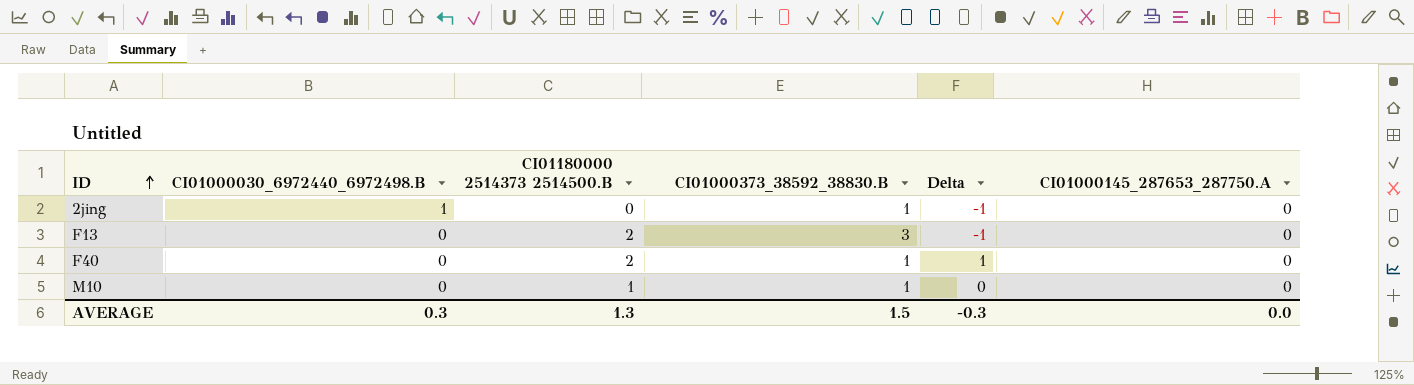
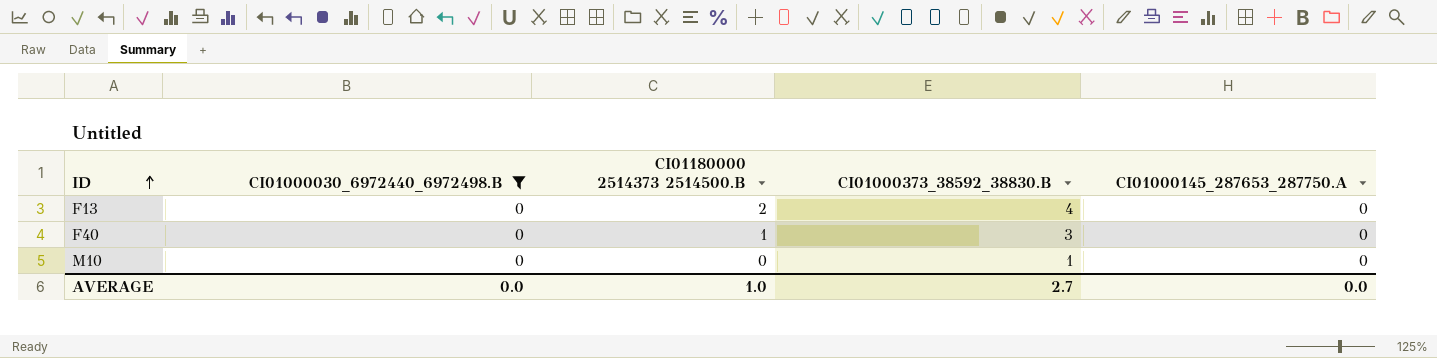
filter: none -> CI01000030_6972440_6972498.B = 0
column Delta | formula: [CI01180000 2514373 2514500.B] - [CI01000373_38592_38830.B] -> none
F13 | CI01000373_38592_38830.B: 3 -> 4
F40 | CI01180000 2514373 2514500.B: 2 -> 1
F40 | CI01000373_38592_38830.B: 1 -> 3
M10 | CI01180000 2514373 2514500.B: 1 -> 0
AVERAGE | CI01000030_6972440_6972498.B: 0.3 -> 0.0
AVERAGE | CI01180000 2514373 2514500.B: 1.3 -> 1.0
AVERAGE | CI01000373_38592_38830.B: 1.5 -> 2.7

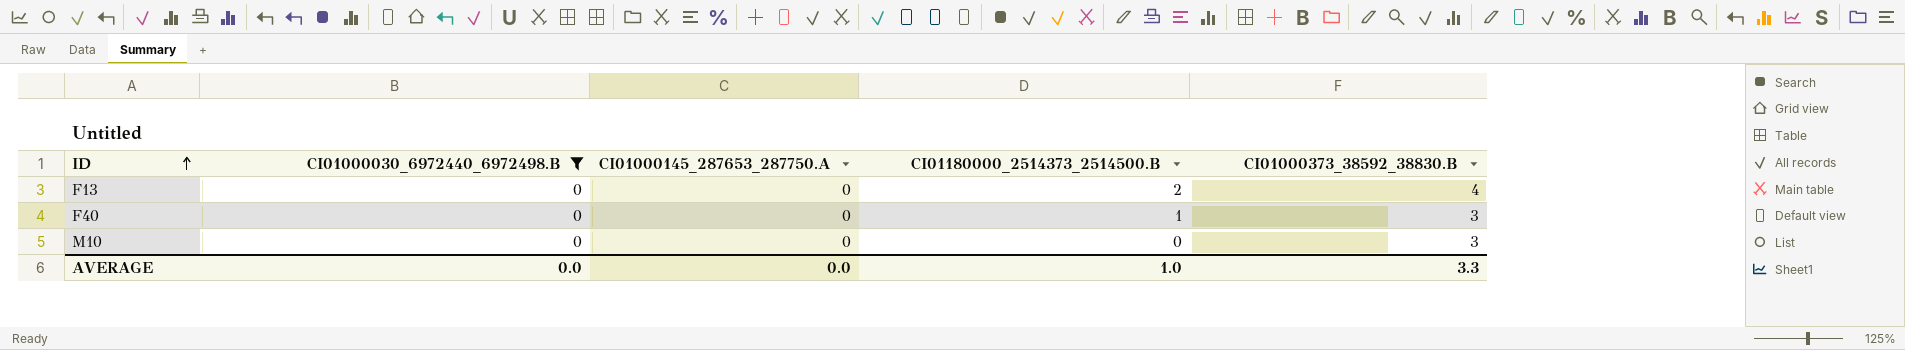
column CI01000145_287653_287750.A | position: 5 -> 3
column name: CI01180000 2514373 2514500.B -> CI01180000_2514373_2514500.B
M10 | CI01000373_38592_38830.B: 1 -> 3
AVERAGE | CI01000373_38592_38830.B: 2.7 -> 3.3

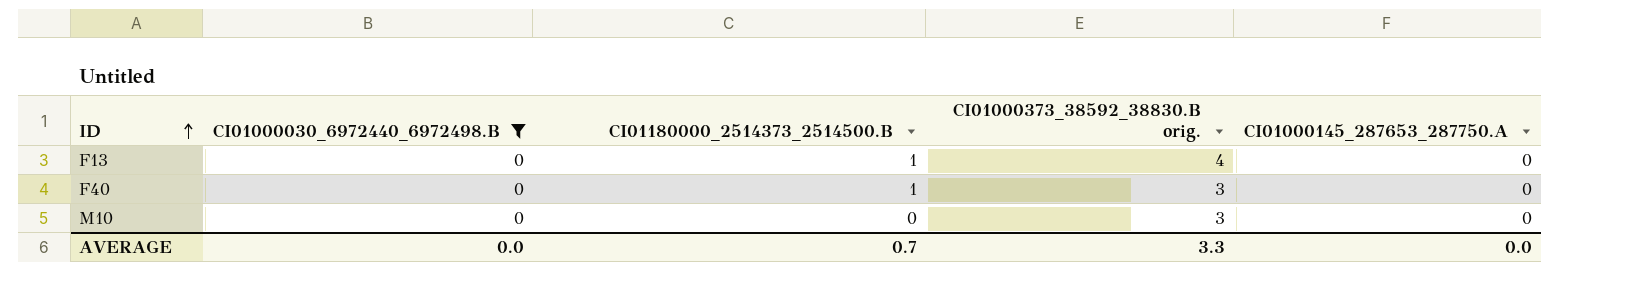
column name: CI01000373_38592_38830.B -> CI01000373_38592_38830.B orig.
column CI01000145_287653_287750.A | position: 3 -> 5
F13 | CI01180000_2514373_2514500.B: 2 -> 1
AVERAGE | CI01180000_2514373_2514500.B: 1.0 -> 0.7

